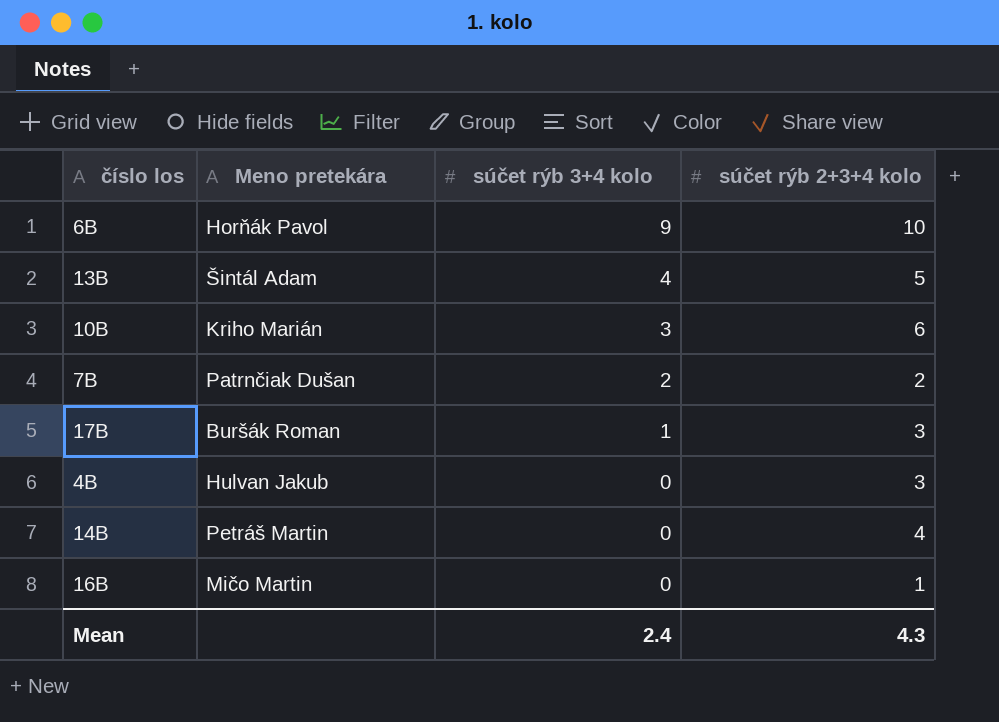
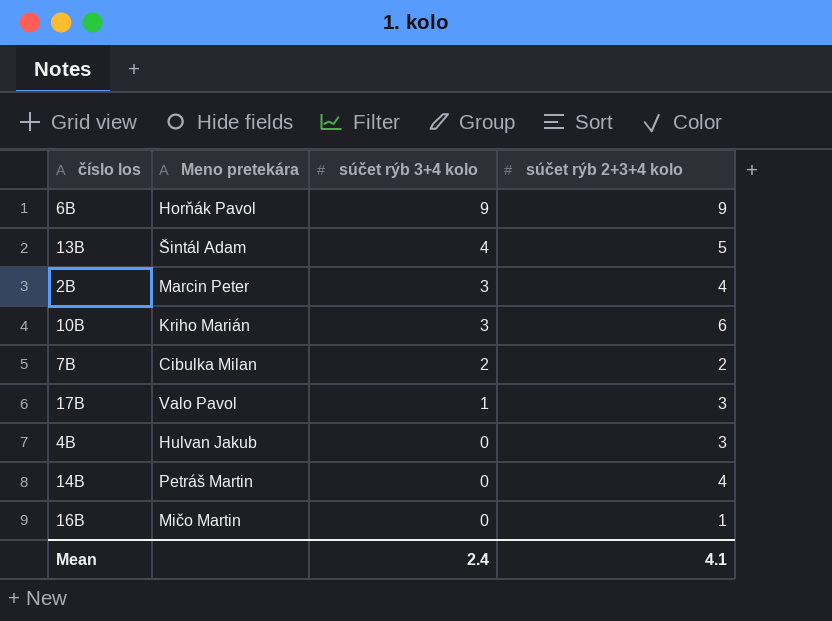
6B | súčet rýb 2+3+4 kolo: 10 -> 9
row 2B: none -> Marcin Peter | 3 | 4
7B | Meno pretekára: Patrnčiak Dušan -> Cibulka Milan
17B | Meno pretekára: Buršák Roman -> Valo Pavol
Mean | súčet rýb 2+3+4 kolo: 4.3 -> 4.1

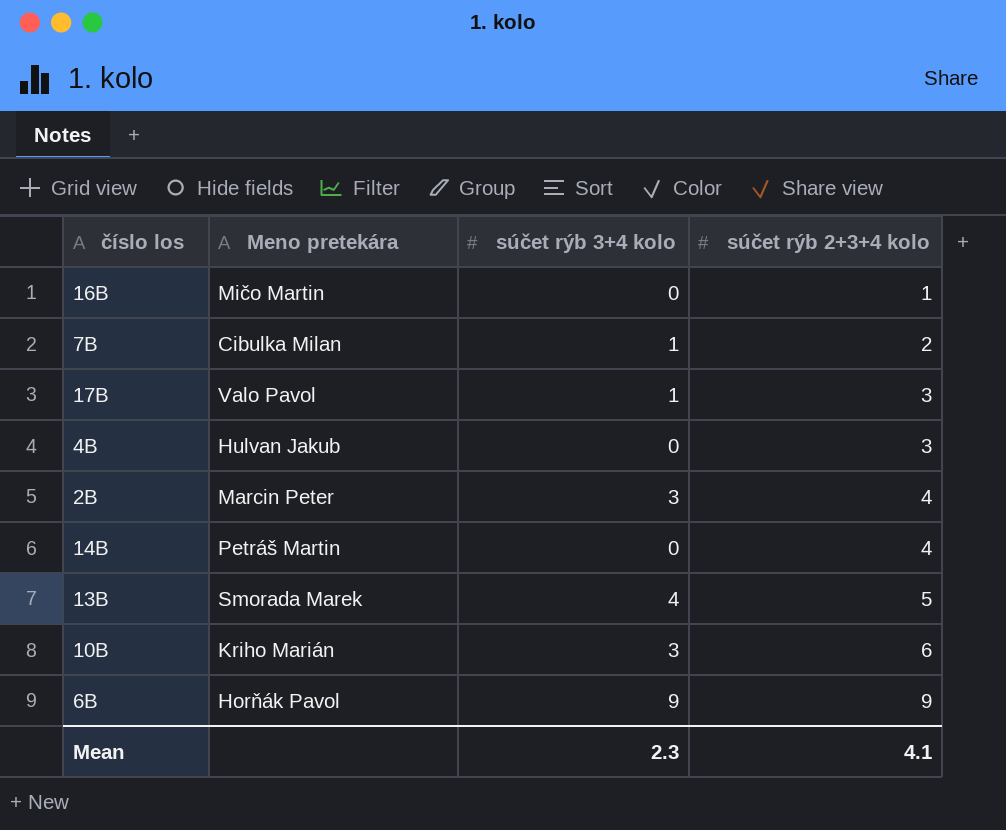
row order: súčet rýb 3+4 kolo descending -> súčet rýb 2+3+4 kolo ascending
7B | súčet rýb 3+4 kolo: 2 -> 1
13B | Meno pretekára: Šintál Adam -> Smorada Marek
Mean | súčet rýb 3+4 kolo: 2.4 -> 2.3

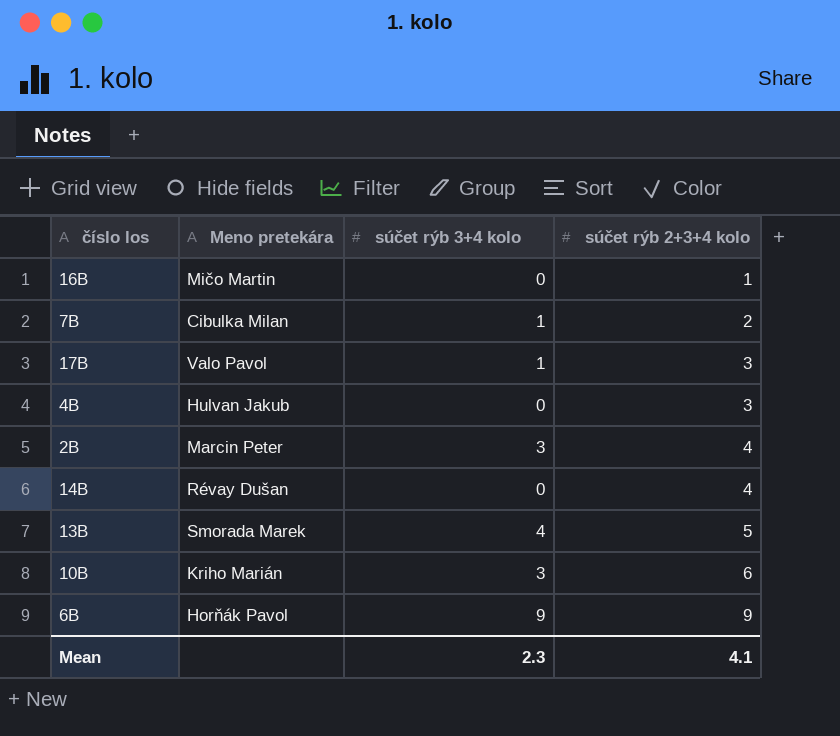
14B | Meno pretekára: Petráš Martin -> Révay Dušan

